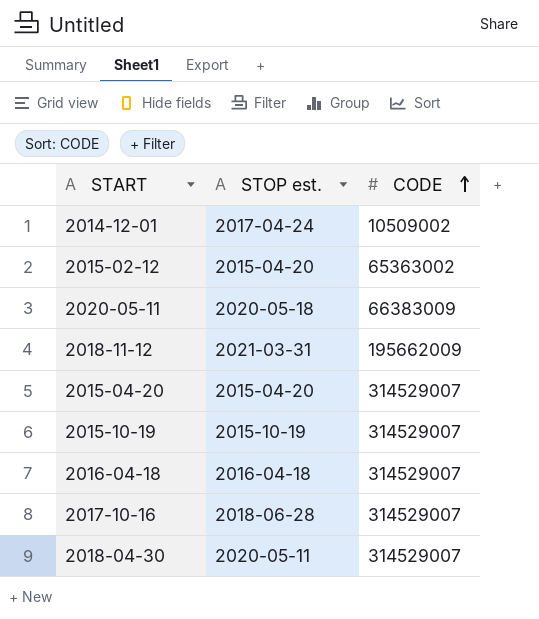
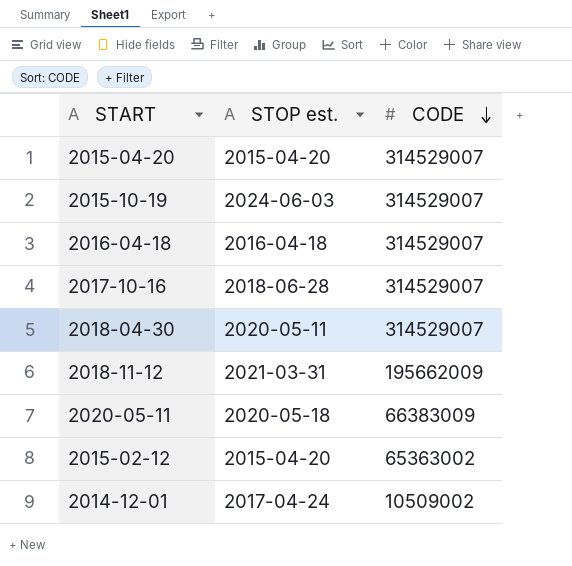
row order: CODE ascending -> CODE descending
2015-10-19 | STOP est.: 2015-10-19 -> 2024-06-03

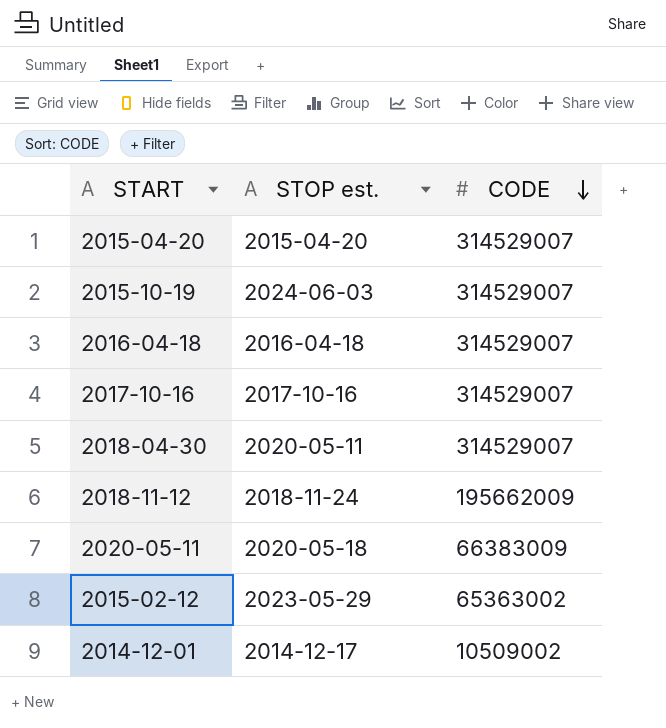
2017-10-16 | STOP est.: 2018-06-28 -> 2017-10-16
2018-11-12 | STOP est.: 2021-03-31 -> 2018-11-24
2015-02-12 | STOP est.: 2015-04-20 -> 2023-05-29
2014-12-01 | STOP est.: 2017-04-24 -> 2014-12-17

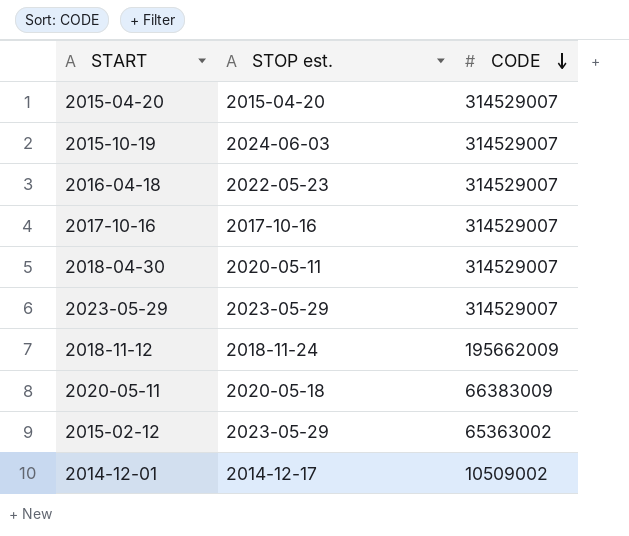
2016-04-18 | STOP est.: 2016-04-18 -> 2022-05-23
row 2023-05-29: none -> 2023-05-29 | 314529007

